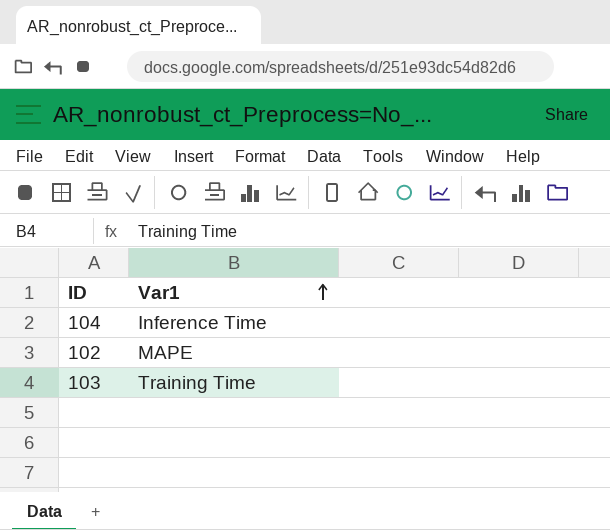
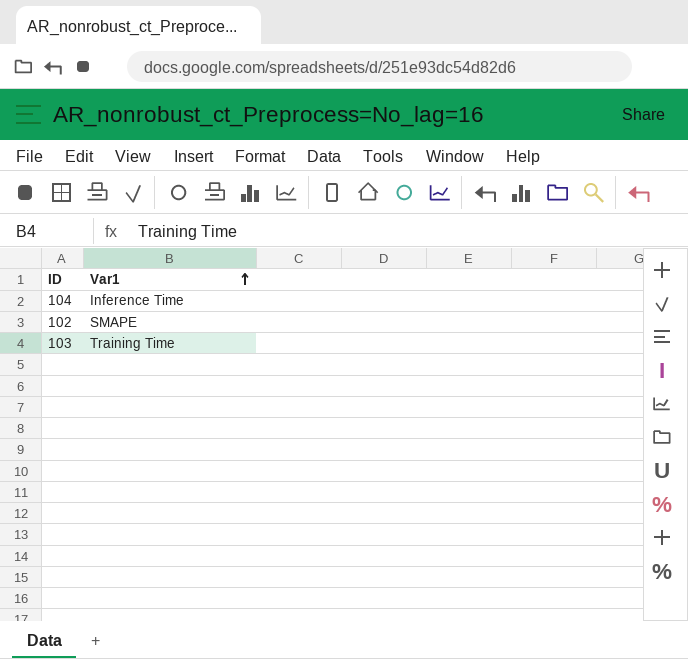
102 | Var1: MAPE -> SMAPE

